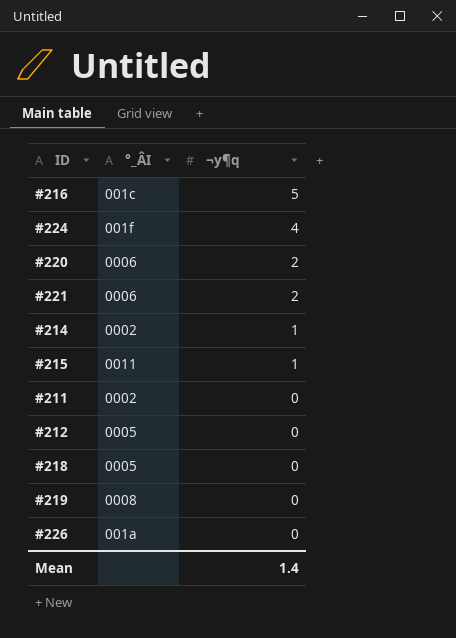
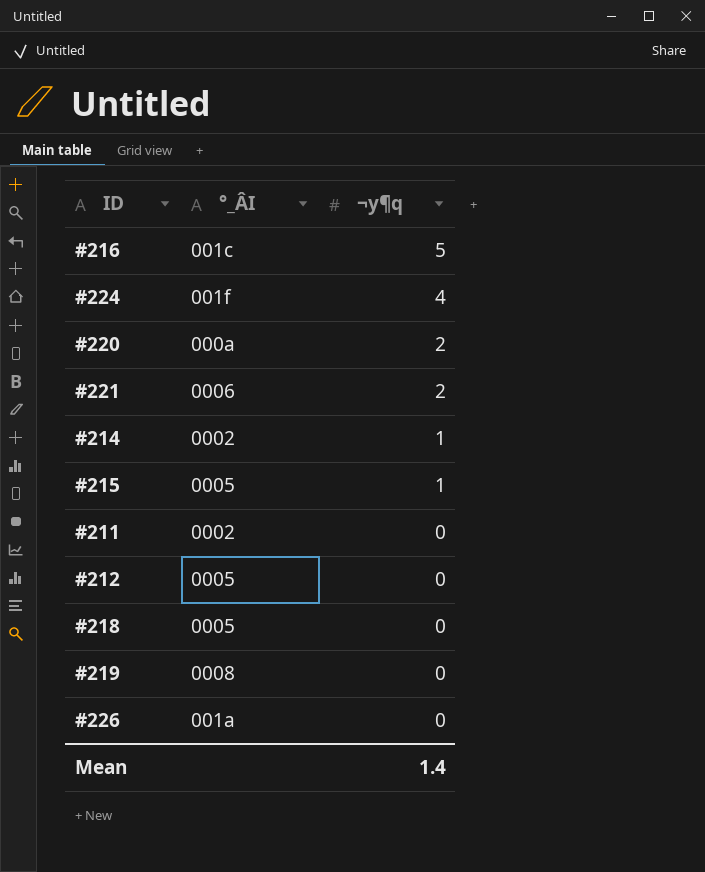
#220 | °_ÂI: 0006 -> 000a
#215 | °_ÂI: 0011 -> 0005

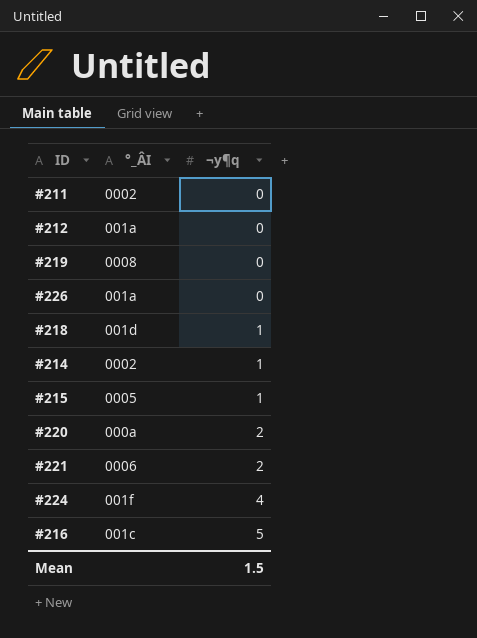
row order: ¬y¶q descending -> ¬y¶q ascending
#212 | °_ÂI: 0005 -> 001a
#218 | °_ÂI: 0005 -> 001d
#218 | ¬y¶q: 0 -> 1
Mean | ¬y¶q: 1.4 -> 1.5

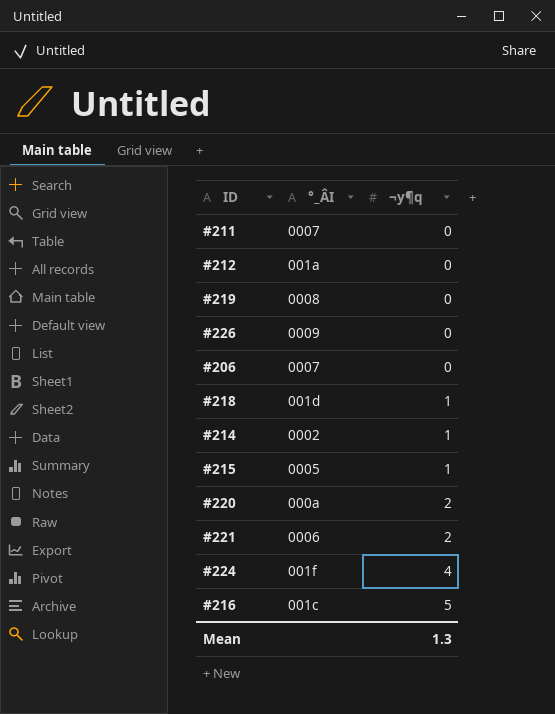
#211 | °_ÂI: 0002 -> 0007
#226 | °_ÂI: 001a -> 0009
row #206: none -> 0007 | 0
Mean | ¬y¶q: 1.5 -> 1.3

